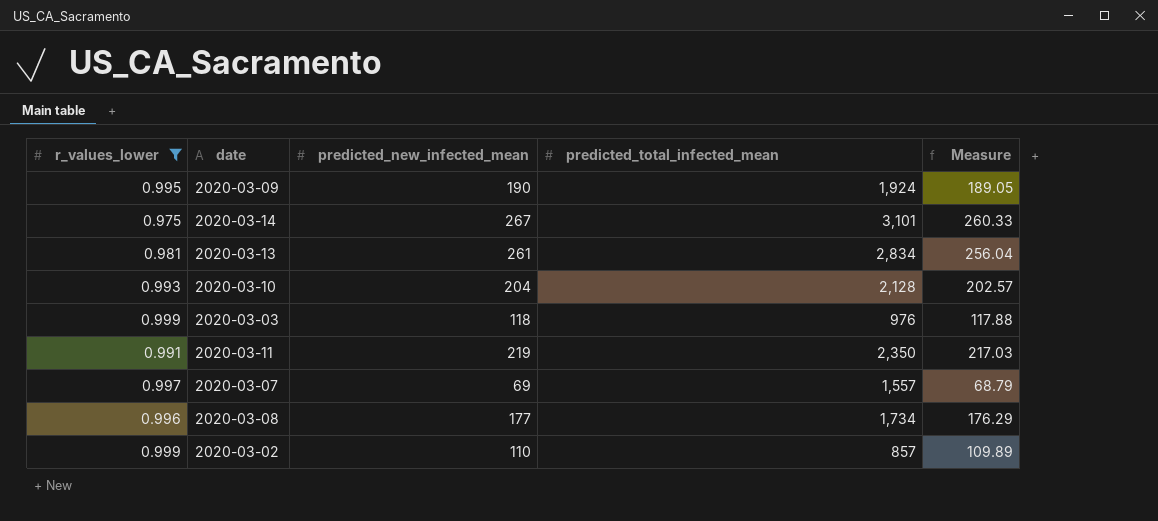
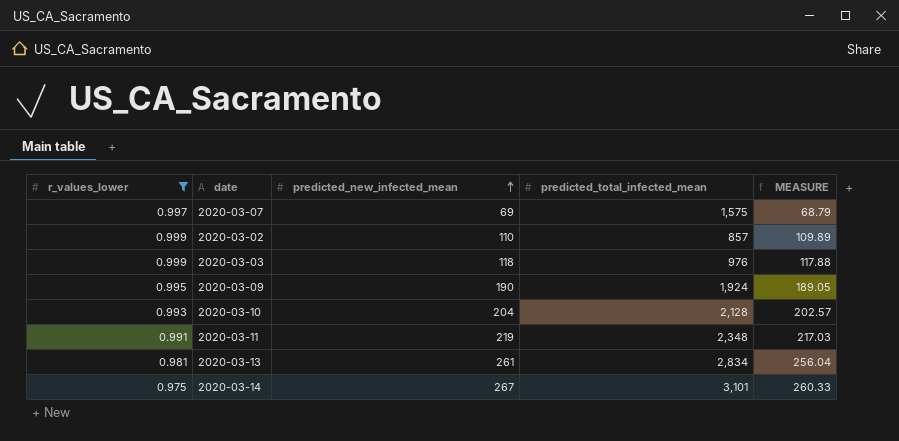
row order: none -> predicted_new_infected_mean ascending
column name: Measure -> MEASURE
row 2020-03-08: 0.996 | 177 | 1,734 | 176.29 -> none
2020-03-07 | predicted_total_infected_mean: 1,557 -> 1,575
2020-03-11 | predicted_total_infected_mean: 2,350 -> 2,348

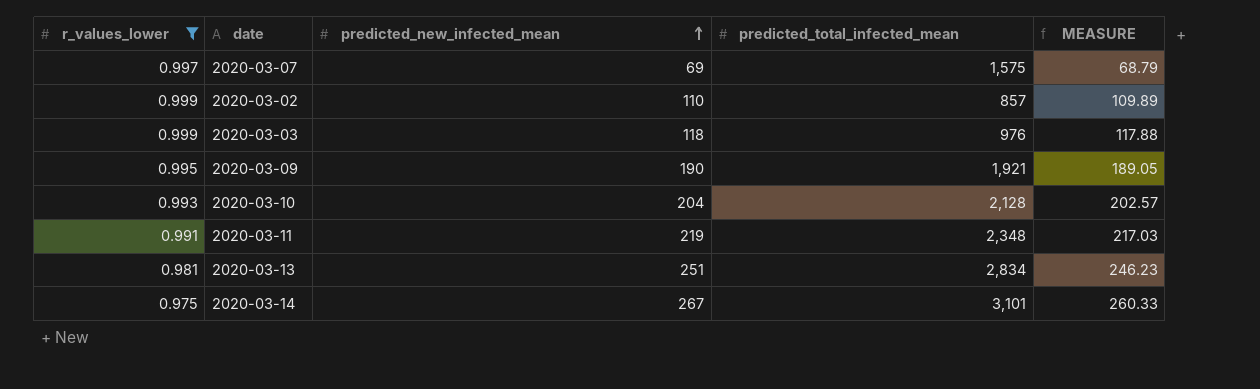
2020-03-09 | predicted_total_infected_mean: 1,924 -> 1,921
2020-03-13 | predicted_new_infected_mean: 261 -> 251
2020-03-13 | MEASURE: 256.04 -> 246.23

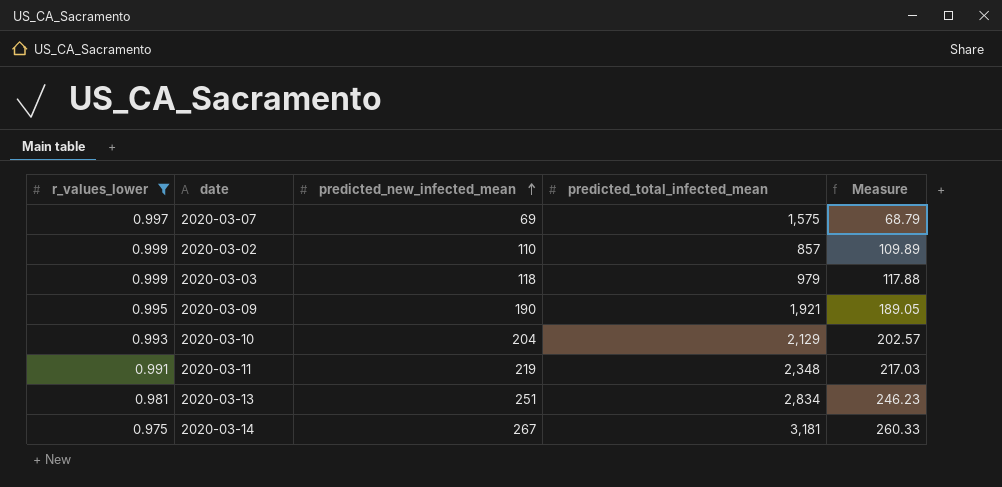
column name: MEASURE -> Measure
2020-03-03 | predicted_total_infected_mean: 976 -> 979
2020-03-10 | predicted_total_infected_mean: 2,128 -> 2,129
2020-03-14 | predicted_total_infected_mean: 3,101 -> 3,181

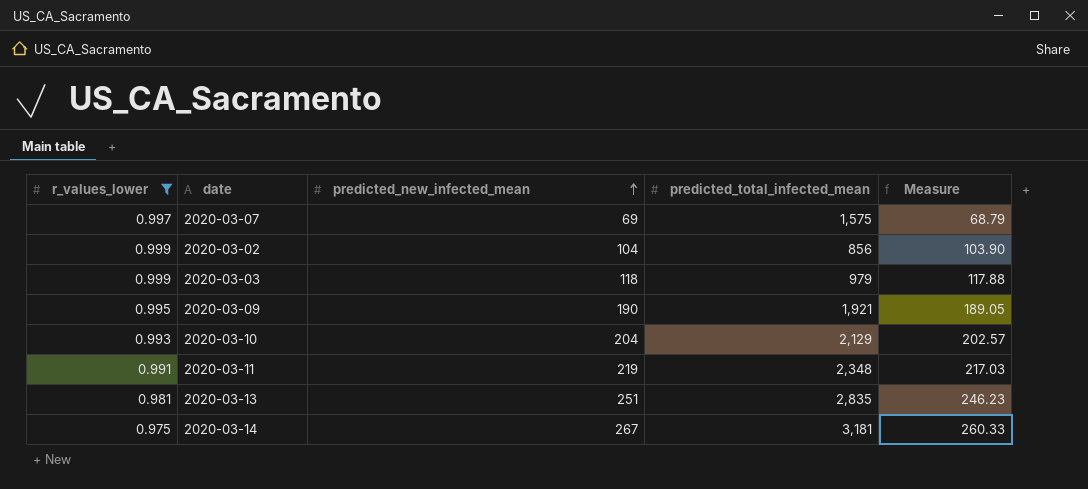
2020-03-02 | predicted_new_infected_mean: 110 -> 104
2020-03-02 | predicted_total_infected_mean: 857 -> 856
2020-03-02 | Measure: 109.89 -> 103.90
2020-03-13 | predicted_total_infected_mean: 2,834 -> 2,835

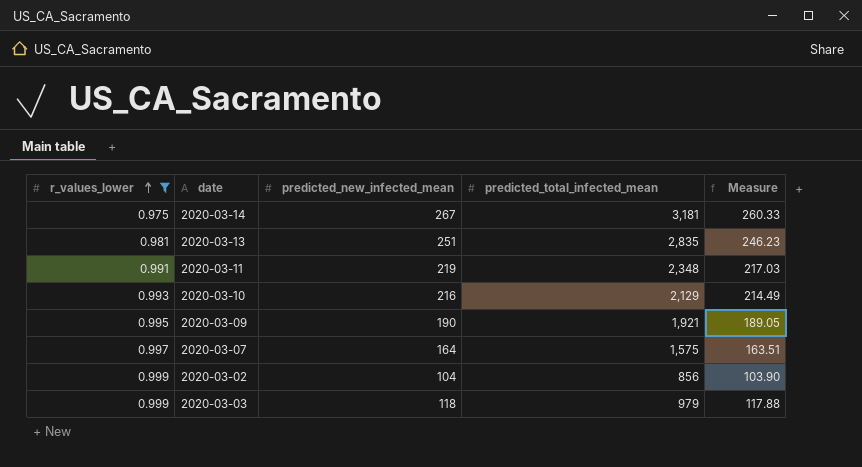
row order: predicted_new_infected_mean ascending -> r_values_lower ascending
2020-03-10 | predicted_new_infected_mean: 204 -> 216
2020-03-10 | Measure: 202.57 -> 214.49
2020-03-07 | predicted_new_infected_mean: 69 -> 164
2020-03-07 | Measure: 68.79 -> 163.51

